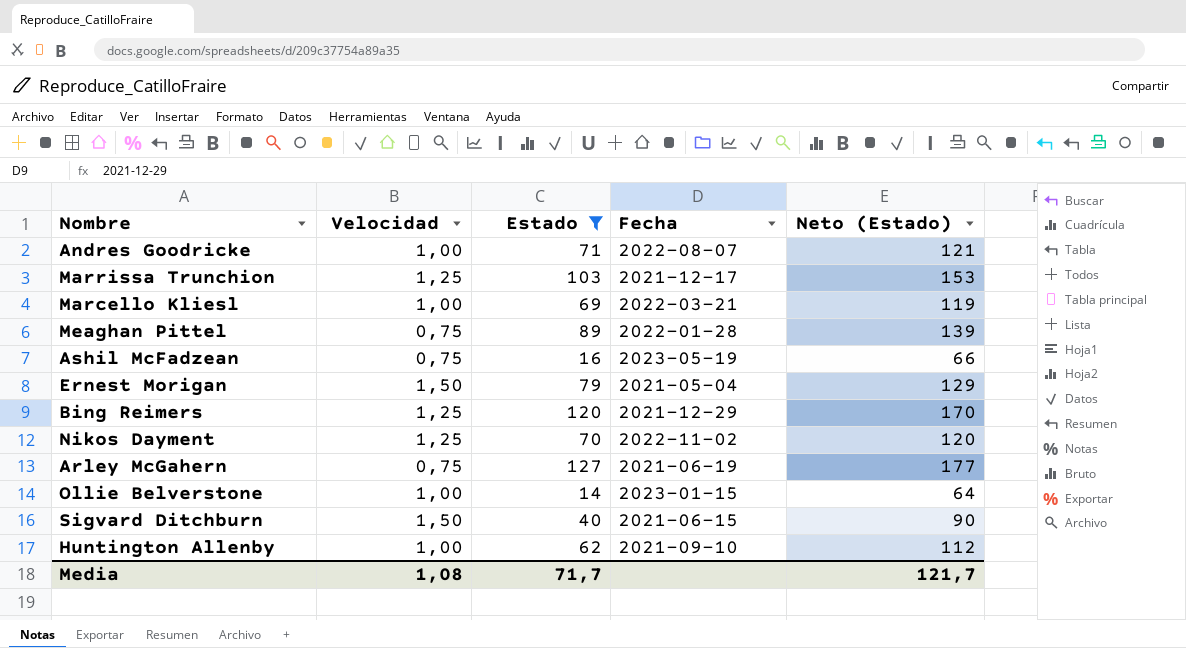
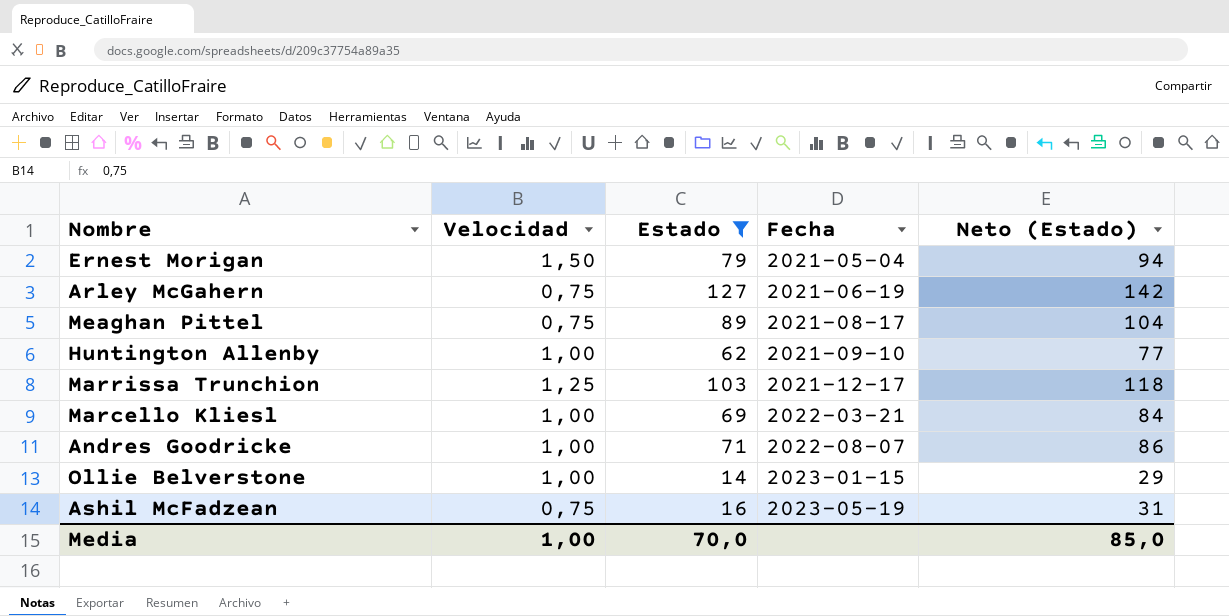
row order: none -> Fecha ascending
column Neto (Estado) | formula: [Estado] + 50 -> [Estado] + 15
row Bing Reimers: 1,25 | 120 | 2021-12-29 | 170 -> none
row Nikos Dayment: 1,25 | 70 | 2022-11-02 | 120 -> none
row Sigvard Ditchburn: 1,50 | 40 | 2021-06-15 | 90 -> none
Meaghan Pittel | Fecha: 2022-01-28 -> 2021-08-17
Media | Velocidad: 1,08 -> 1,00
Media | Estado: 71,7 -> 70,0
Media | Neto (Estado): 121,7 -> 85,0

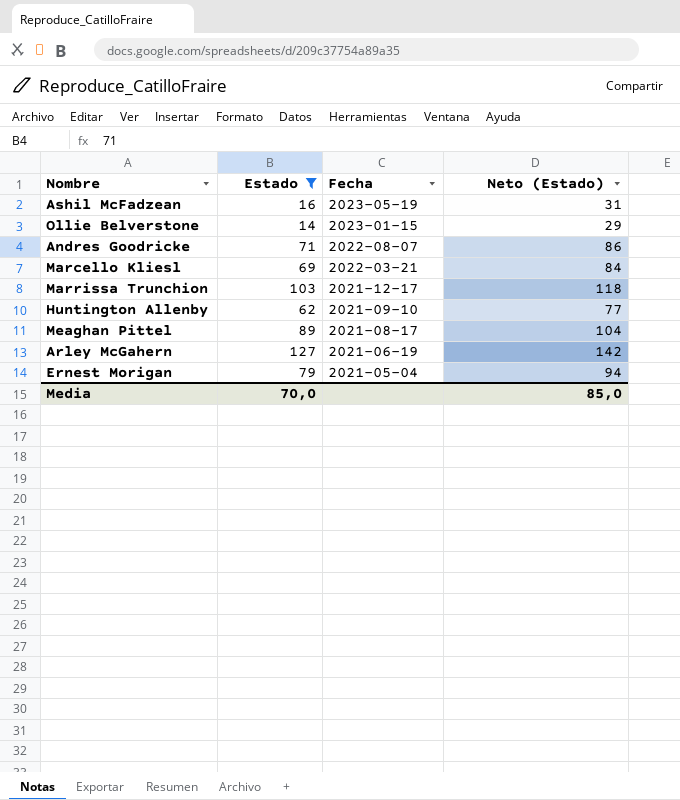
row order: Fecha ascending -> Fecha descending
column Velocidad | position: 2 -> none

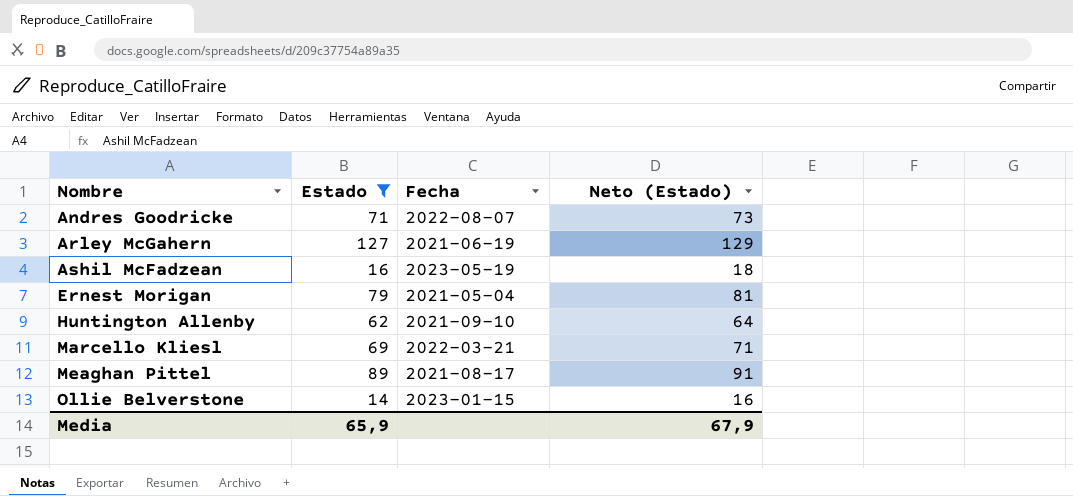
row order: Fecha descending -> Nombre ascending
column Neto (Estado) | formula: [Estado] + 15 -> [Estado] + 2
row Marrissa Trunchion: 103 | 2021-12-17 | 118 -> none
Media | Estado: 70,0 -> 65,9
Media | Neto (Estado): 85,0 -> 67,9

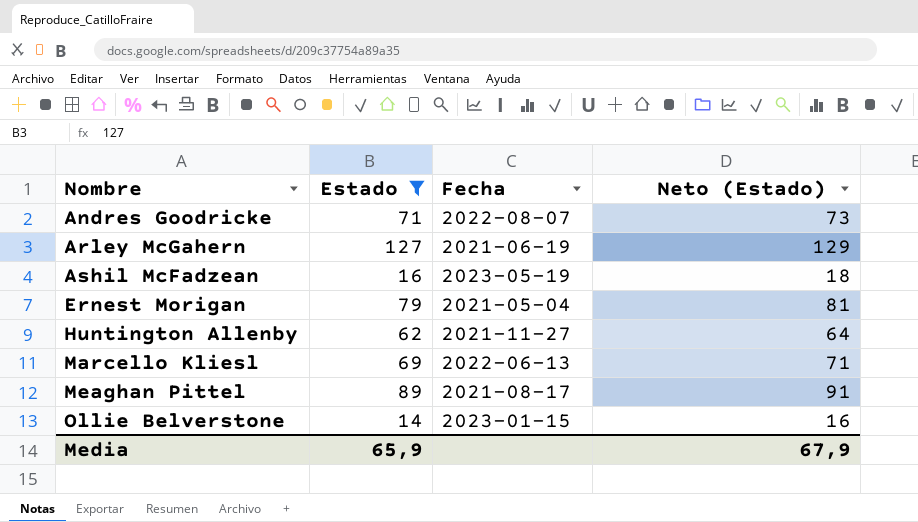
Huntington Allenby | Fecha: 2021-09-10 -> 2021-11-27
Marcello Kliesl | Fecha: 2022-03-21 -> 2022-06-13

